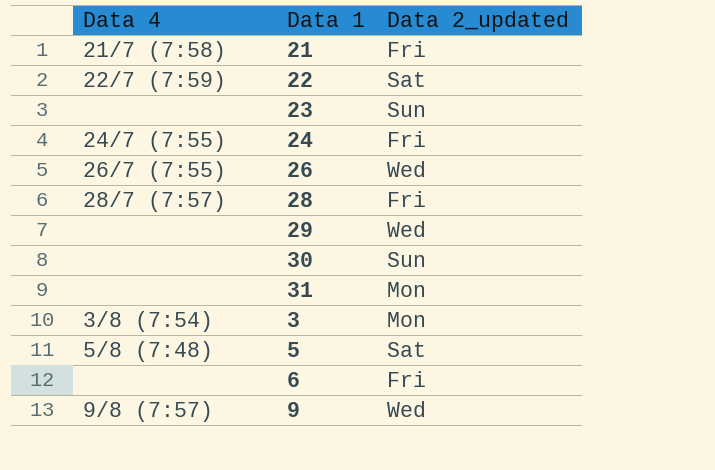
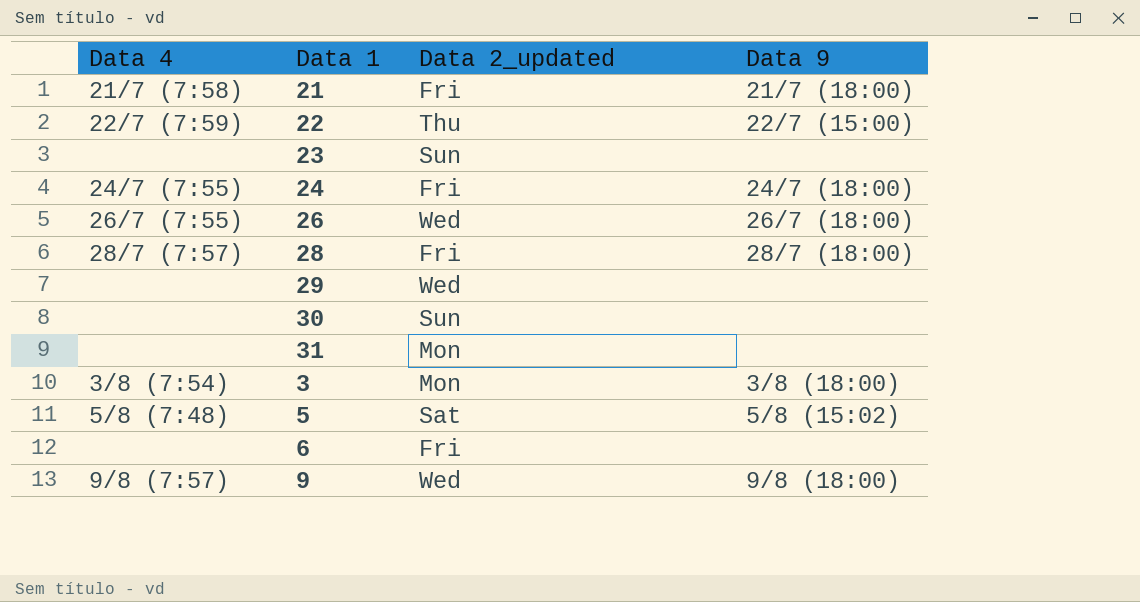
column Data 9 | position: none -> 4
22 | Data 2_updated: Sat -> Thu

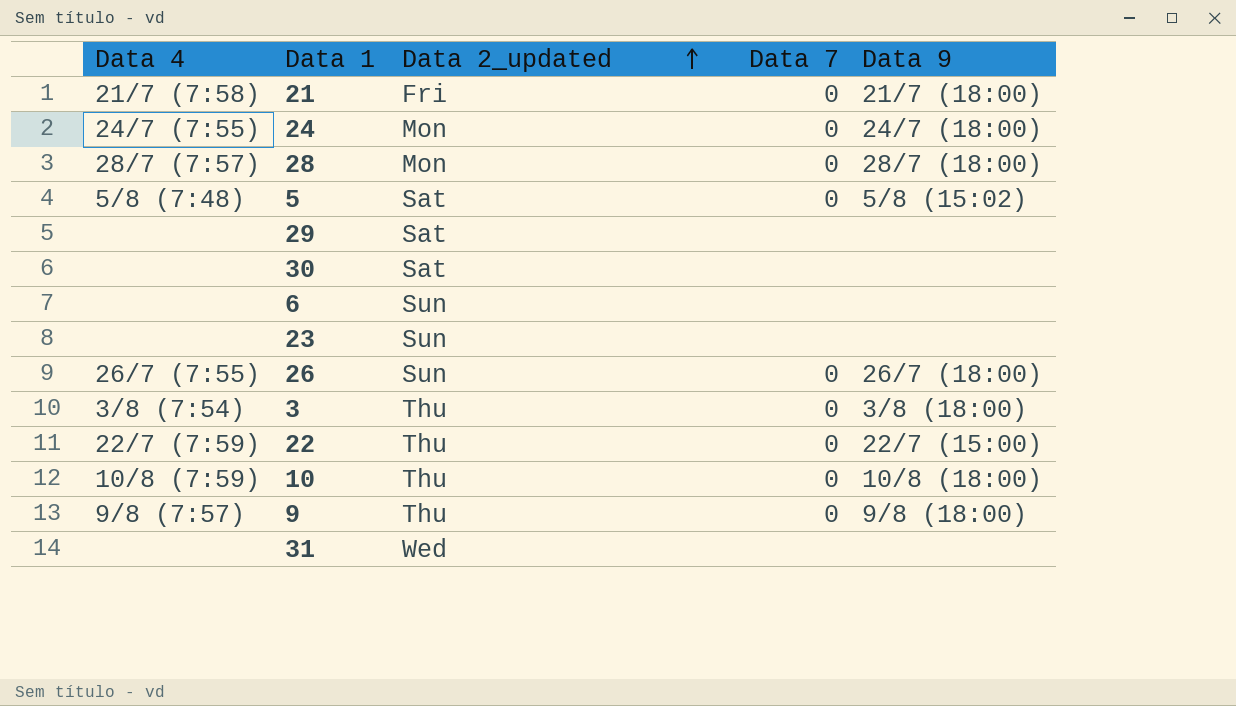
row order: none -> Data 2_updated ascending
column Data 7 | position: none -> 4
24 | Data 2_updated: Fri -> Mon
28 | Data 2_updated: Fri -> Mon
29 | Data 2_updated: Wed -> Sat
30 | Data 2_updated: Sun -> Sat
6 | Data 2_updated: Fri -> Sun
26 | Data 2_updated: Wed -> Sun
3 | Data 2_updated: Mon -> Thu
row 10: none -> 10/8 (7:59) | Thu | 0 | 10/8 (18:00)
9 | Data 2_updated: Wed -> Thu
31 | Data 2_updated: Mon -> Wed

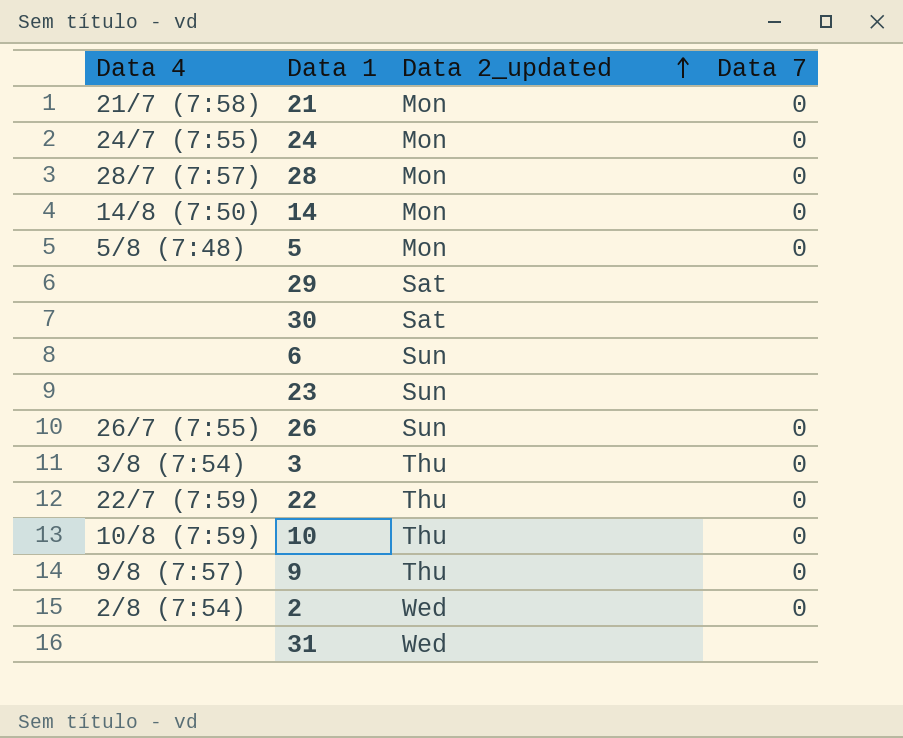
column Data 9 | position: 5 -> none
21 | Data 2_updated: Fri -> Mon
row 14: none -> 14/8 (7:50) | Mon | 0
5 | Data 2_updated: Sat -> Mon
row 2: none -> 2/8 (7:54) | Wed | 0

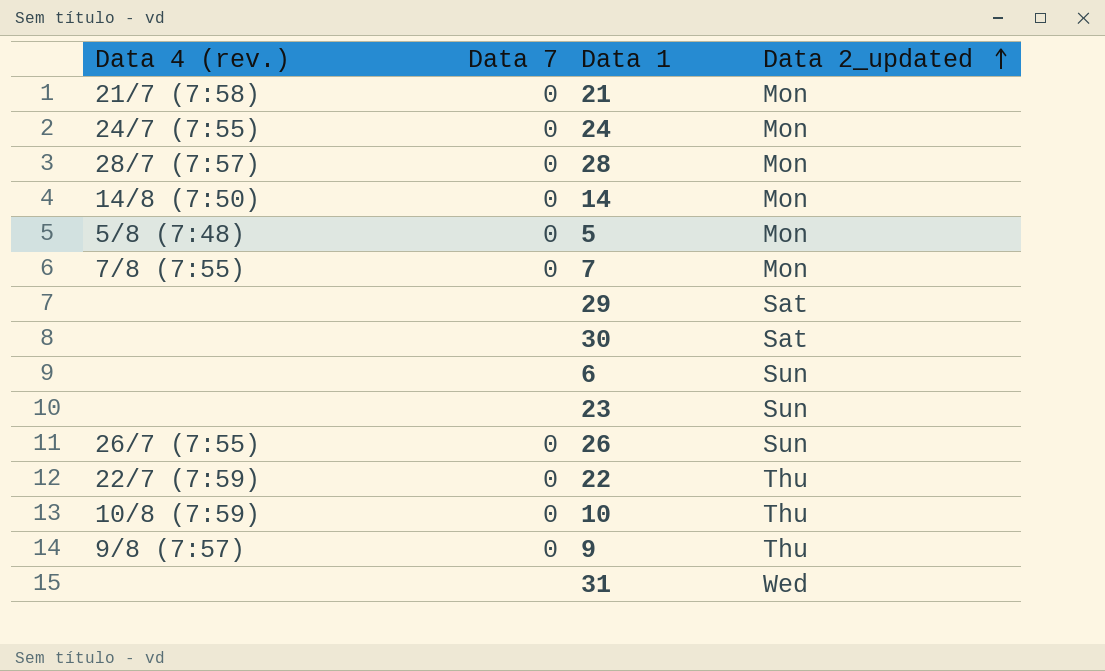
column name: Data 4 -> Data 4 (rev.)
column Data 7 | position: 4 -> 2
row 3: 3/8 (7:54) | Thu | 0 -> none
row 2: 2/8 (7:54) | Wed | 0 -> none
row 7: none -> 7/8 (7:55) | 0 | Mon

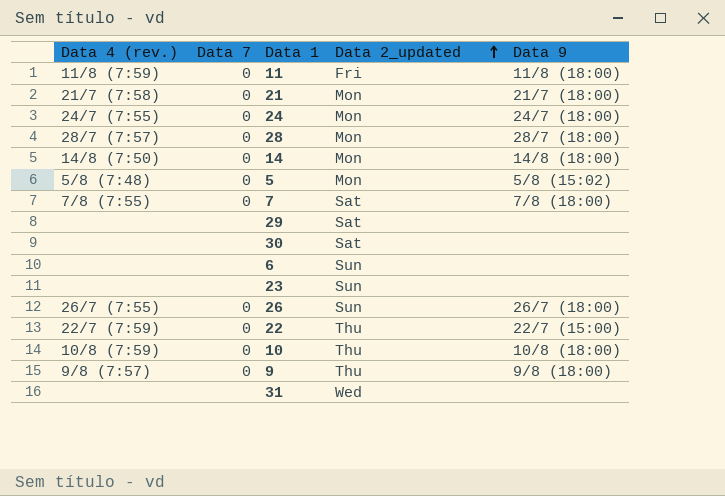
column Data 9 | position: none -> 5
row 11: none -> 11/8 (7:59) | 0 | Fri | 11/8 (18:00)
7 | Data 2_updated: Mon -> Sat

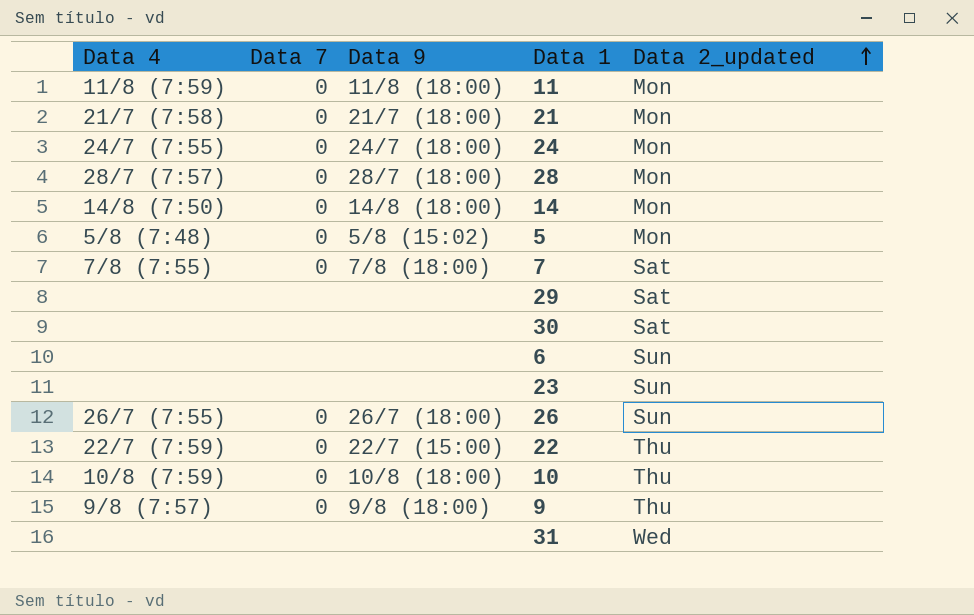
column name: Data 4 (rev.) -> Data 4
column Data 9 | position: 5 -> 3
11 | Data 2_updated: Fri -> Mon

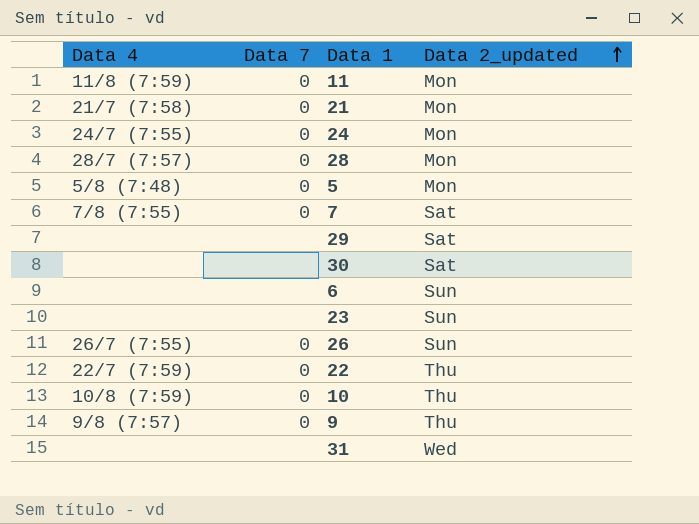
column Data 9 | position: 3 -> none
row 14: 14/8 (7:50) | 0 | 14/8 (18:00) | Mon -> none

